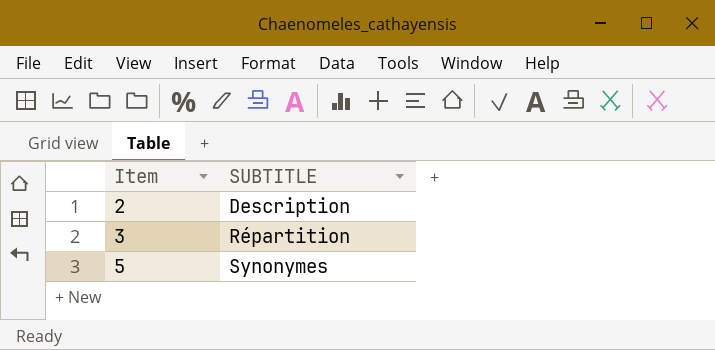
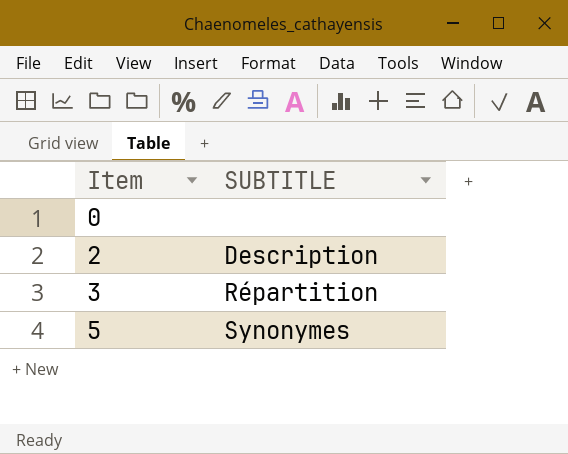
row 0: none -> none

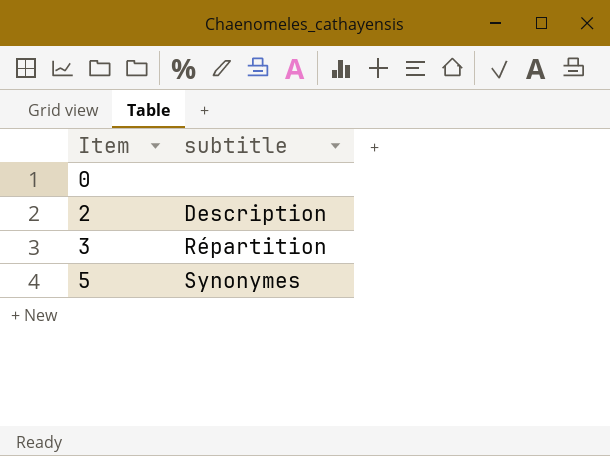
column name: SUBTITLE -> subtitle

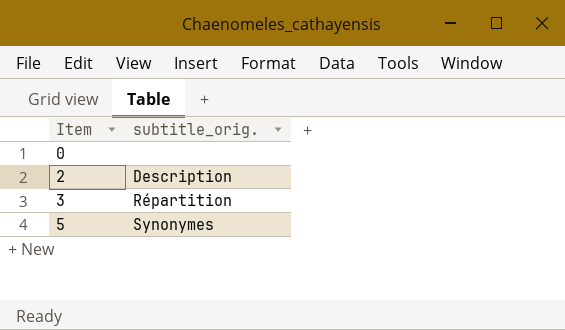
column name: subtitle -> subtitle_orig.

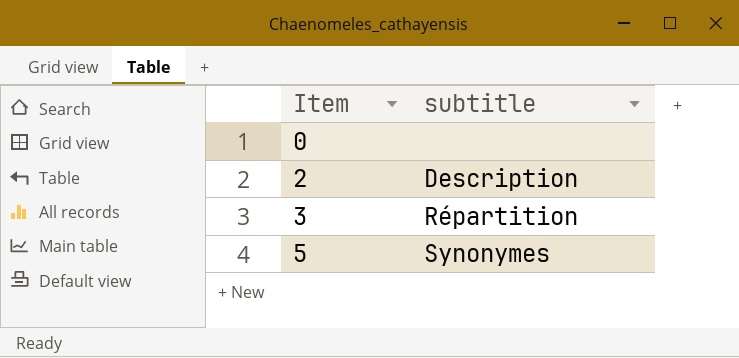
column name: subtitle_orig. -> subtitle

